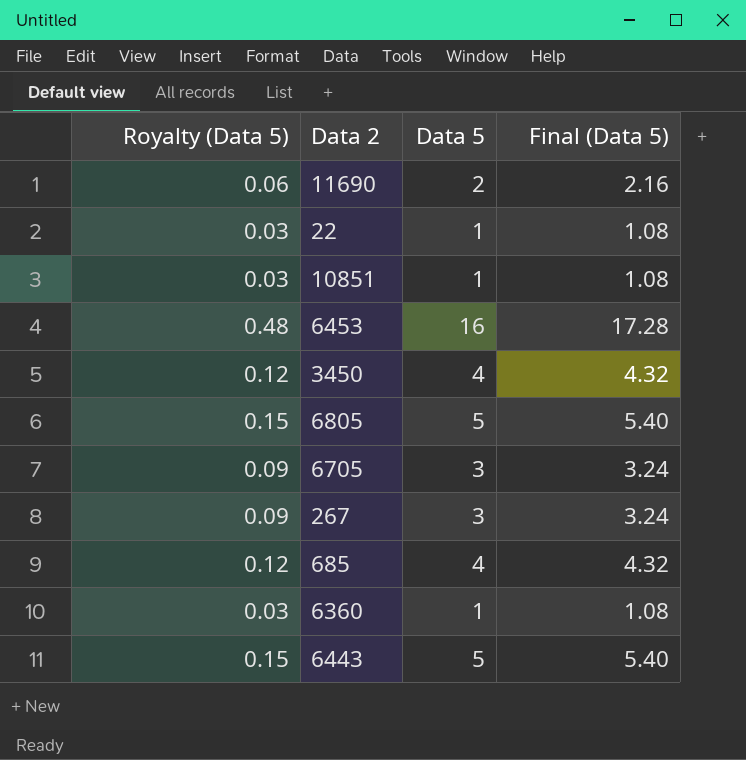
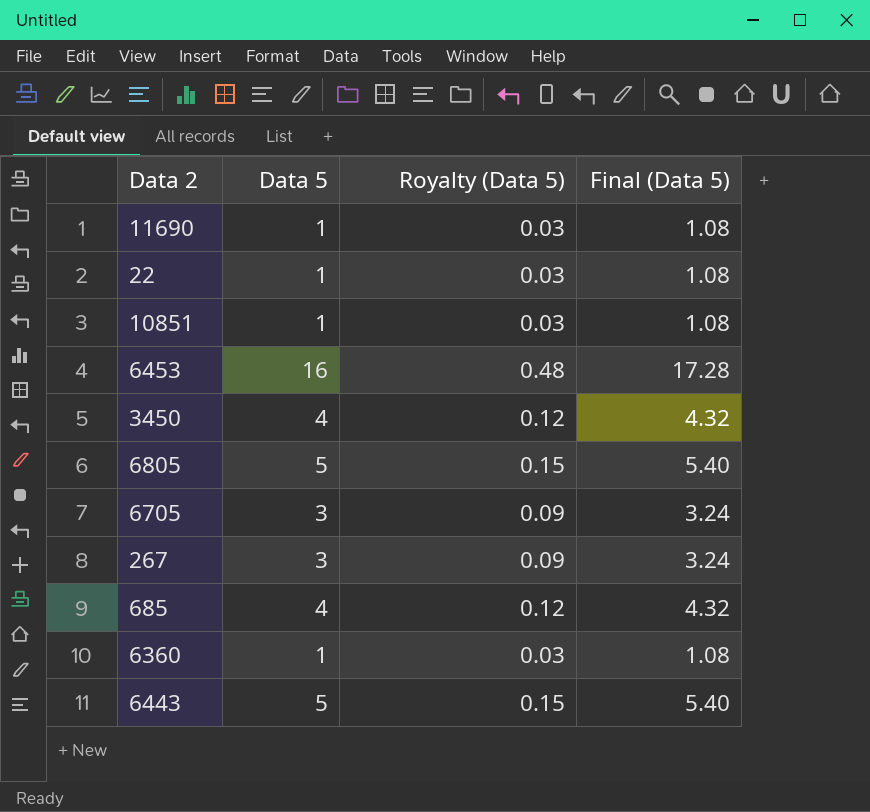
column Royalty (Data 5) | position: 1 -> 3
11690 | Data 5: 2 -> 1
11690 | Royalty (Data 5): 0.06 -> 0.03
11690 | Final (Data 5): 2.16 -> 1.08

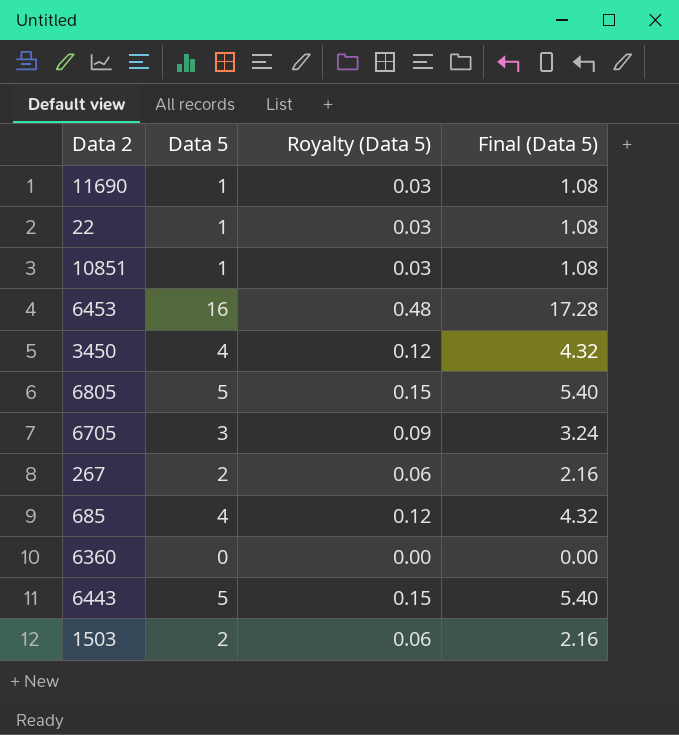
267 | Data 5: 3 -> 2
267 | Royalty (Data 5): 0.09 -> 0.06
267 | Final (Data 5): 3.24 -> 2.16
6360 | Data 5: 1 -> 0
6360 | Royalty (Data 5): 0.03 -> 0.00
6360 | Final (Data 5): 1.08 -> 0.00
row 1503: none -> 2 | 0.06 | 2.16

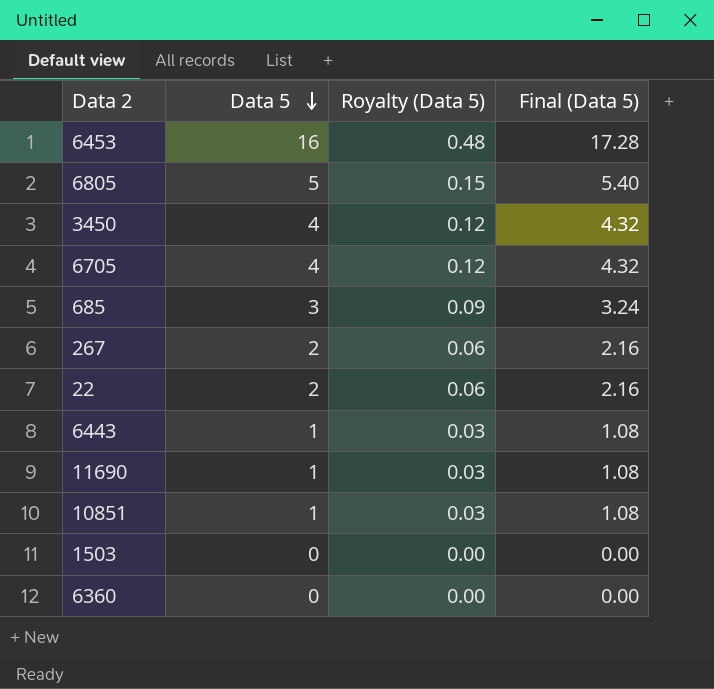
row order: none -> Data 5 descending
6705 | Data 5: 3 -> 4
6705 | Royalty (Data 5): 0.09 -> 0.12
6705 | Final (Data 5): 3.24 -> 4.32
685 | Data 5: 4 -> 3
685 | Royalty (Data 5): 0.12 -> 0.09
685 | Final (Data 5): 4.32 -> 3.24
22 | Data 5: 1 -> 2
22 | Royalty (Data 5): 0.03 -> 0.06
22 | Final (Data 5): 1.08 -> 2.16
6443 | Data 5: 5 -> 1
6443 | Royalty (Data 5): 0.15 -> 0.03
6443 | Final (Data 5): 5.40 -> 1.08
1503 | Data 5: 2 -> 0
1503 | Royalty (Data 5): 0.06 -> 0.00
1503 | Final (Data 5): 2.16 -> 0.00

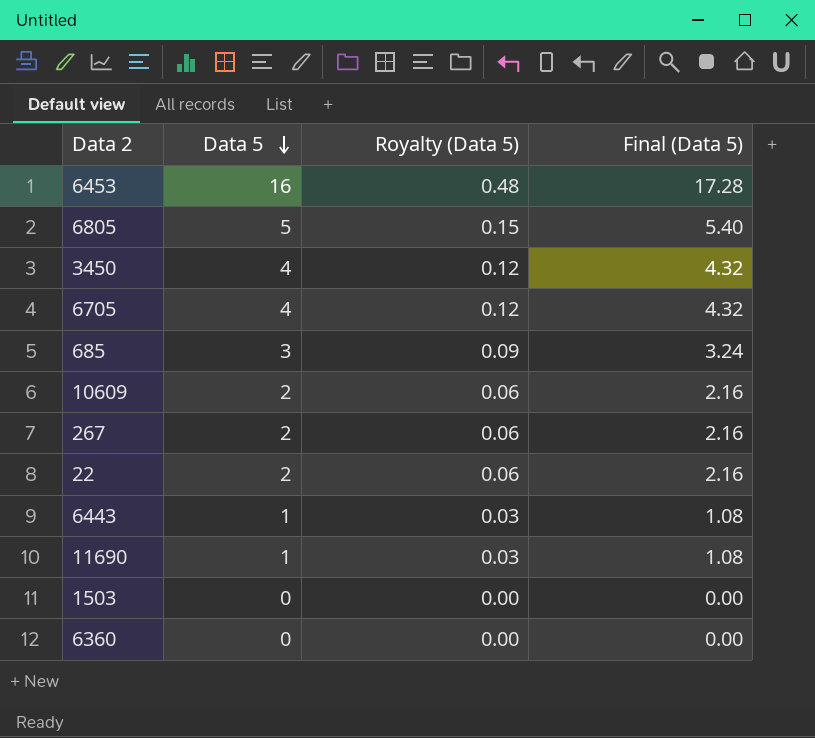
row 10851: 1 | 0.03 | 1.08 -> none
row 10609: none -> 2 | 0.06 | 2.16

